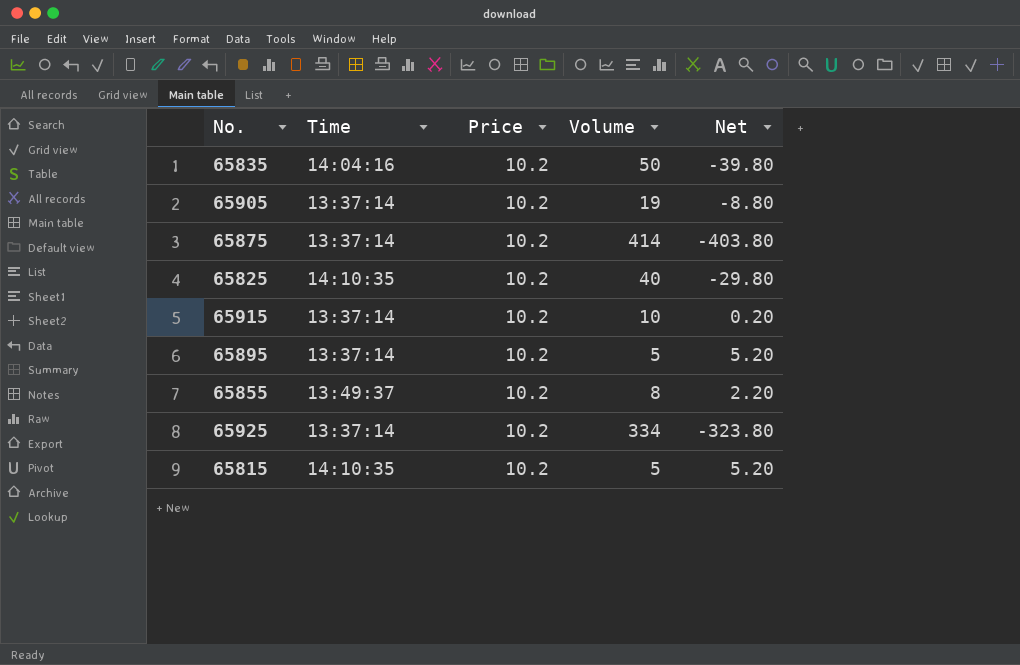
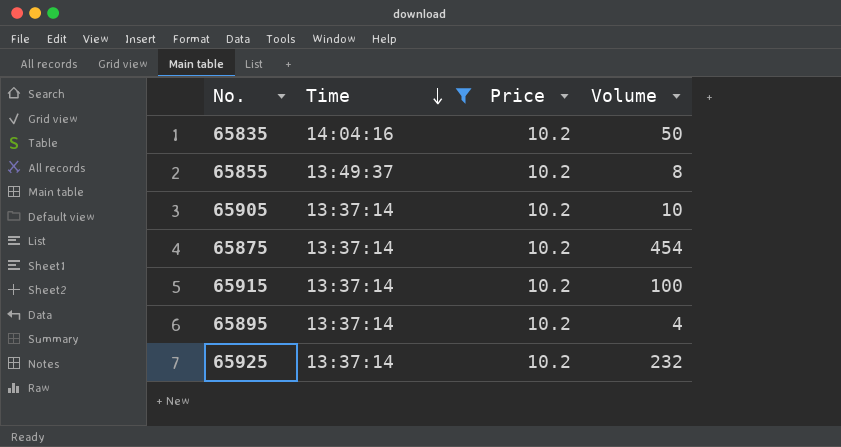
filter: none -> Time != 14:10:35
row order: none -> Time descending
column Net | formula: [Price] - [Volume] -> none
65905 | Volume: 19 -> 10
65875 | Volume: 414 -> 454
65915 | Volume: 10 -> 100
65895 | Volume: 5 -> 4
65925 | Volume: 334 -> 232

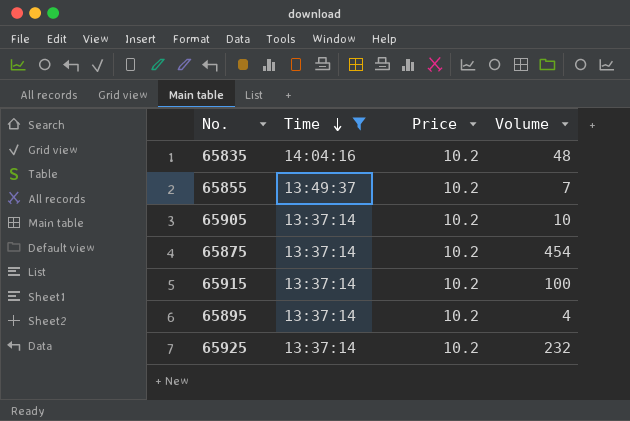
65835 | Volume: 50 -> 48
65855 | Volume: 8 -> 7

